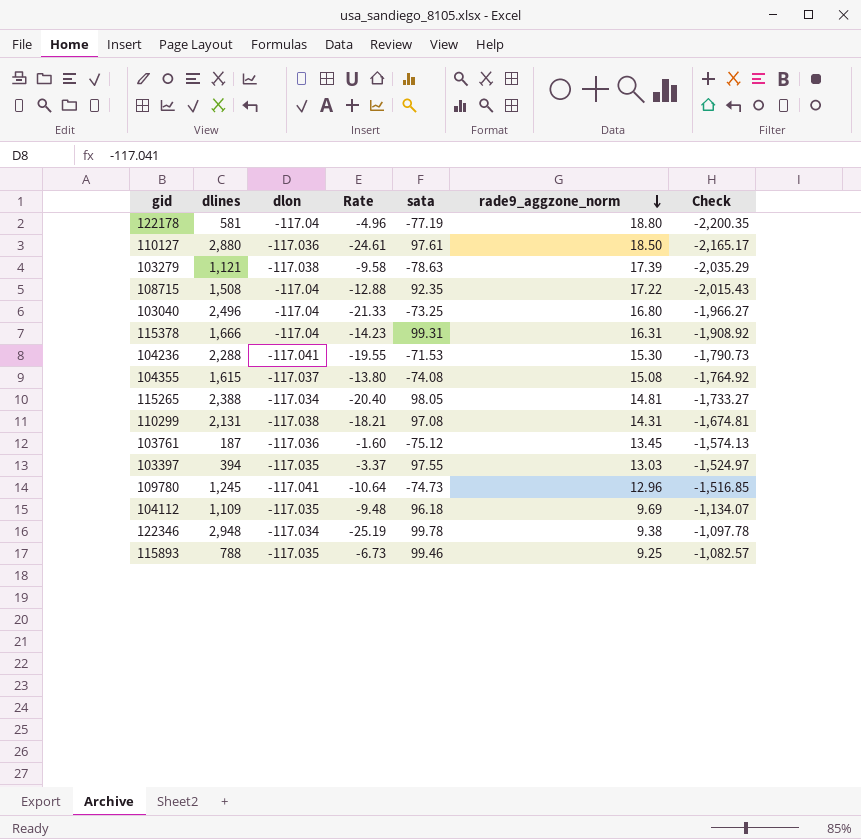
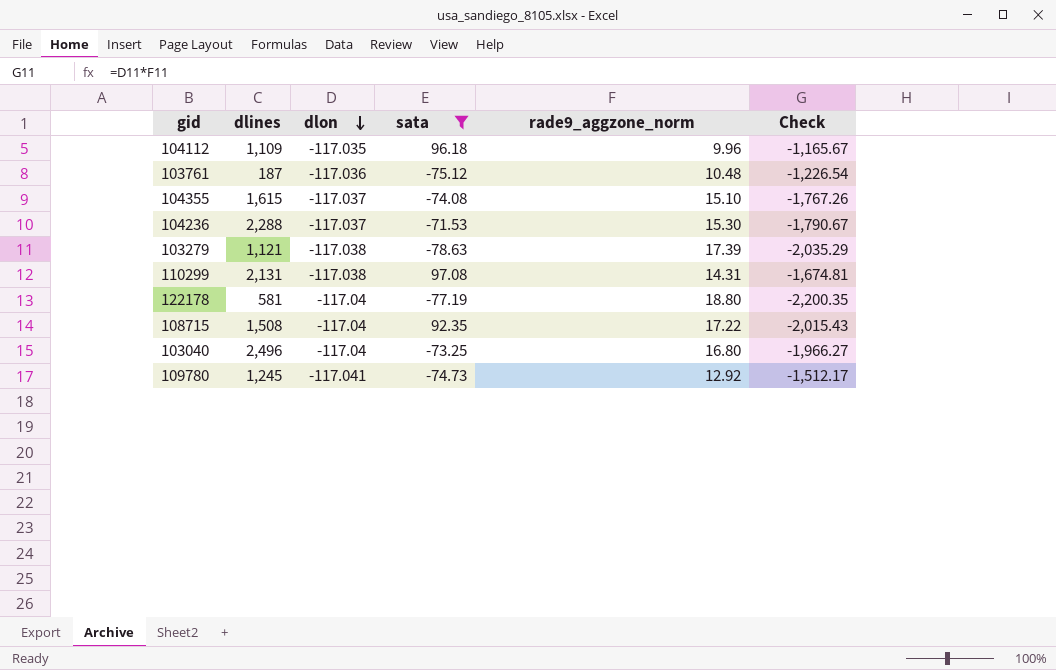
filter: none -> sata <= 97.08
row order: rade9_aggzone_norm descending -> dlon descending
column Rate | formula: [dlines] / [dlon] -> none
104112 | rade9_aggzone_norm: 9.69 -> 9.96
104112 | Check: -1,134.07 -> -1,165.67
103761 | rade9_aggzone_norm: 13.45 -> 10.48
103761 | Check: -1,574.13 -> -1,226.54
104355 | rade9_aggzone_norm: 15.08 -> 15.10
104355 | Check: -1,764.92 -> -1,767.26
104236 | dlon: -117.041 -> -117.037
104236 | Check: -1,790.73 -> -1,790.67
109780 | rade9_aggzone_norm: 12.96 -> 12.92
109780 | Check: -1,516.85 -> -1,512.17

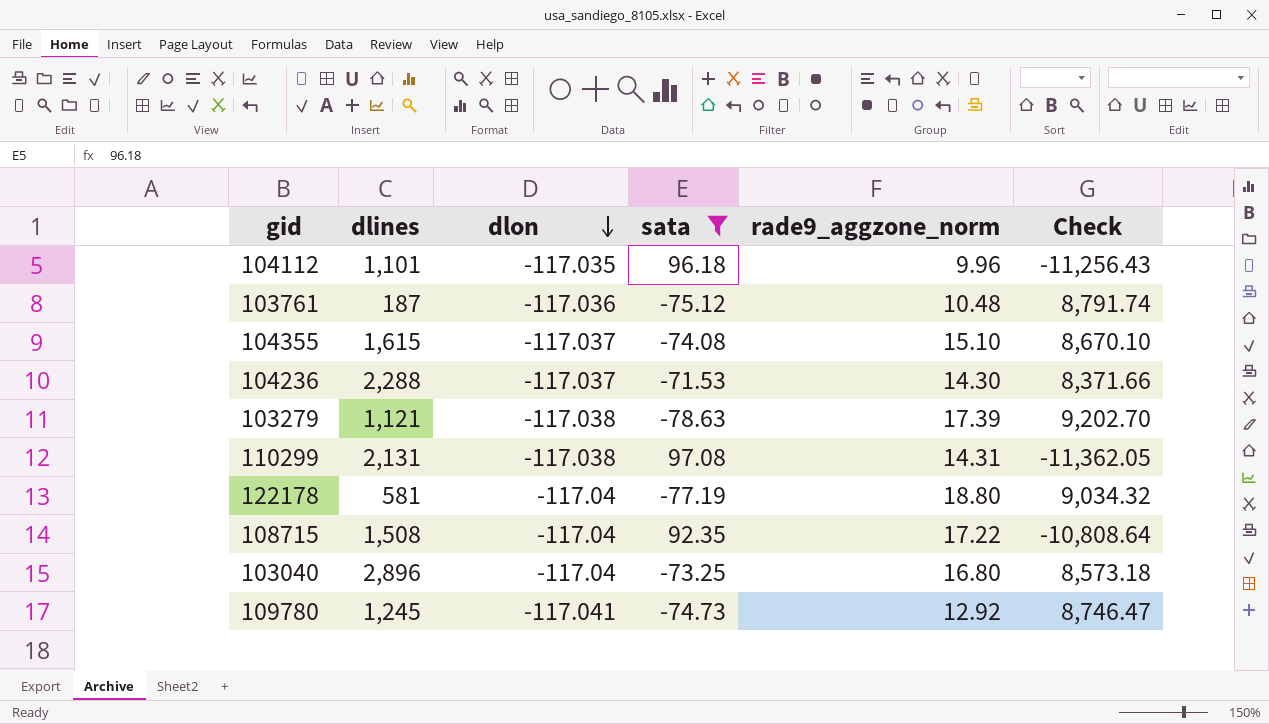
column Check | formula: [dlon] * [rade9_aggzone_norm] -> [dlon] * [sata]
104112 | dlines: 1,109 -> 1,101
104236 | rade9_aggzone_norm: 15.30 -> 14.30
103040 | dlines: 2,496 -> 2,896

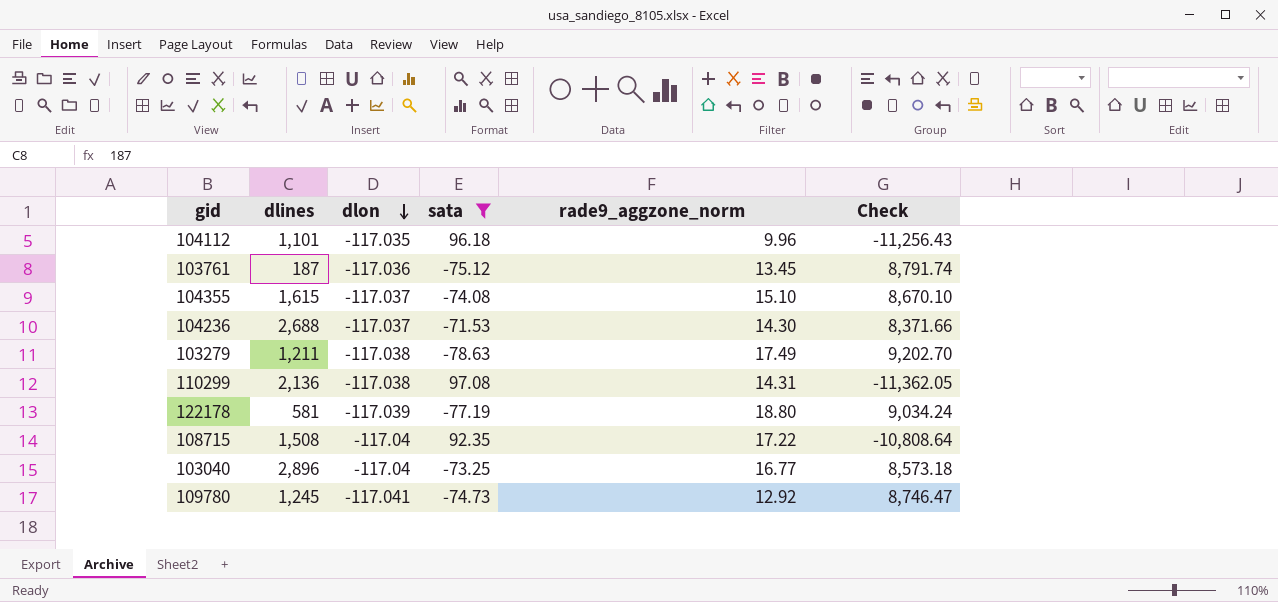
103761 | rade9_aggzone_norm: 10.48 -> 13.45
104236 | dlines: 2,288 -> 2,688
103279 | dlines: 1,121 -> 1,211
103279 | rade9_aggzone_norm: 17.39 -> 17.49
110299 | dlines: 2,131 -> 2,136
122178 | dlon: -117.04 -> -117.039
122178 | Check: 9,034.32 -> 9,034.24
103040 | rade9_aggzone_norm: 16.80 -> 16.77

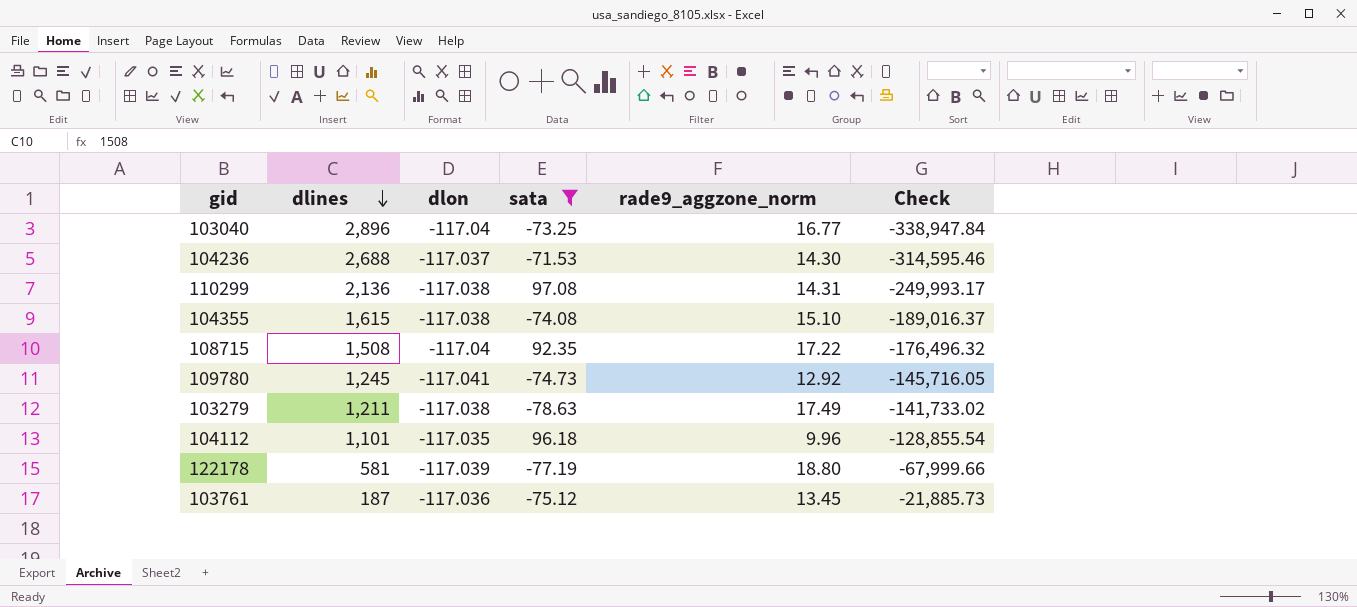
row order: dlon descending -> dlines descending
column Check | formula: [dlon] * [sata] -> [dlines] * [dlon]
104355 | dlon: -117.037 -> -117.038

